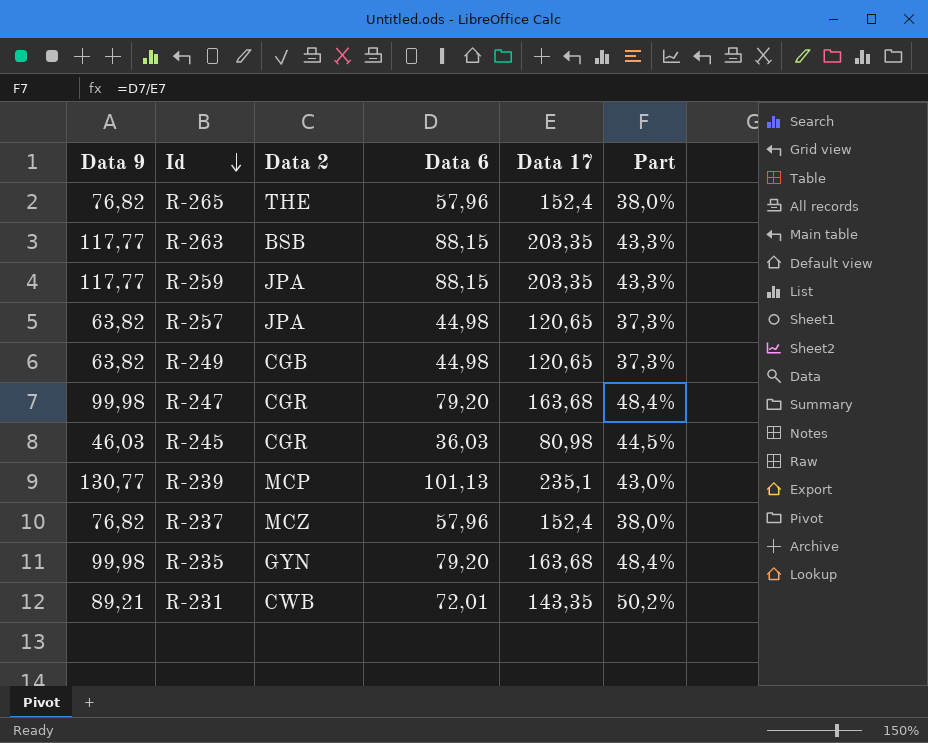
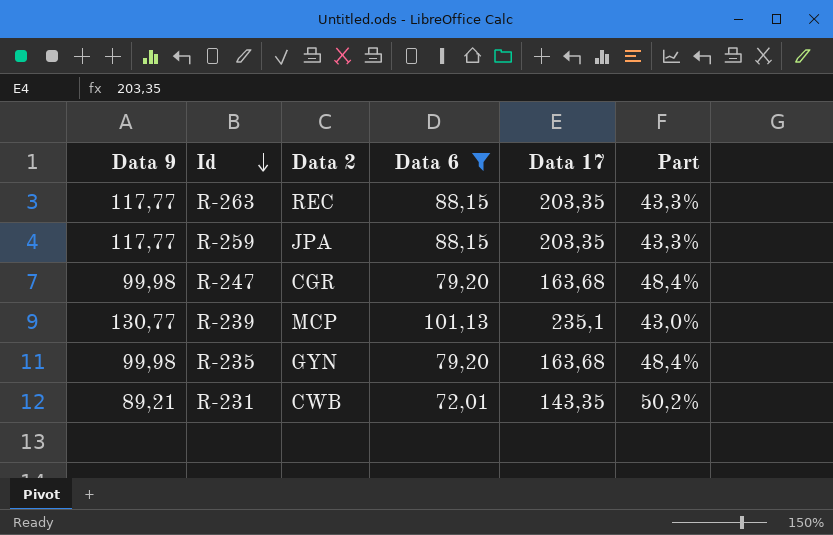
filter: none -> Data 6 >= 72,01
R-263 | Data 2: BSB -> REC

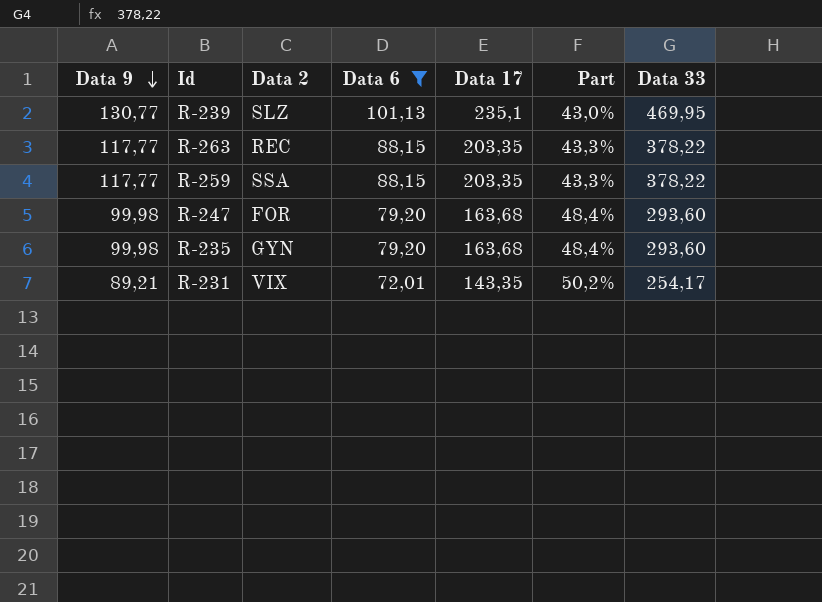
row order: Id descending -> Data 9 descending
column Data 33 | position: none -> 7
R-239 | Data 2: MCP -> SLZ
R-259 | Data 2: JPA -> SSA
R-247 | Data 2: CGR -> FOR
R-231 | Data 2: CWB -> VIX

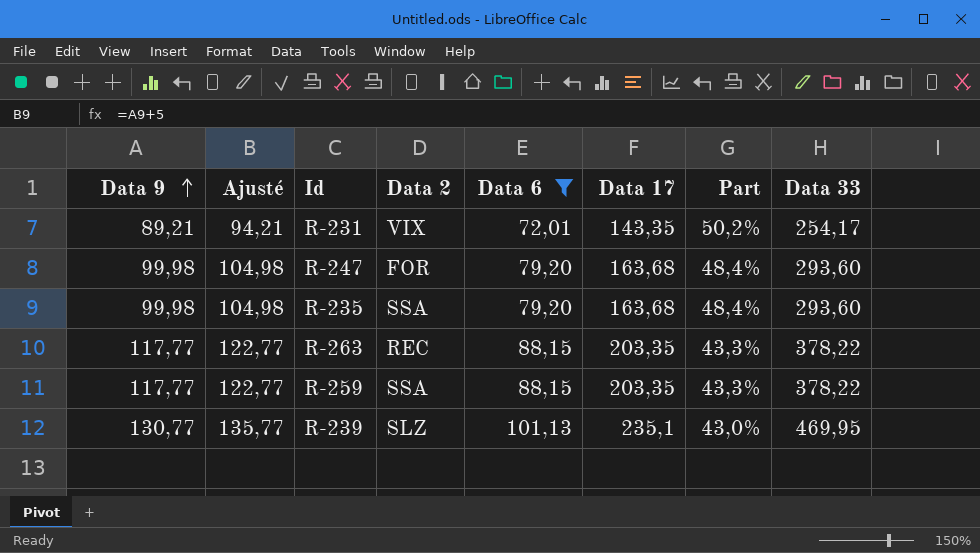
row order: Data 9 descending -> Data 9 ascending
column Ajusté | formula: none -> [Data 9] + 5
R-235 | Data 2: GYN -> SSA

